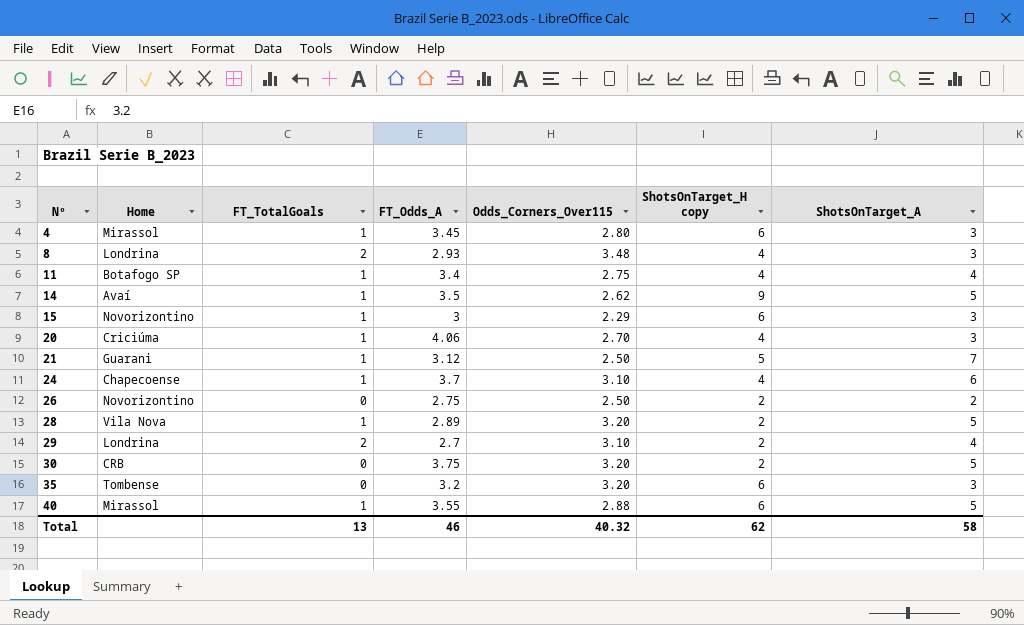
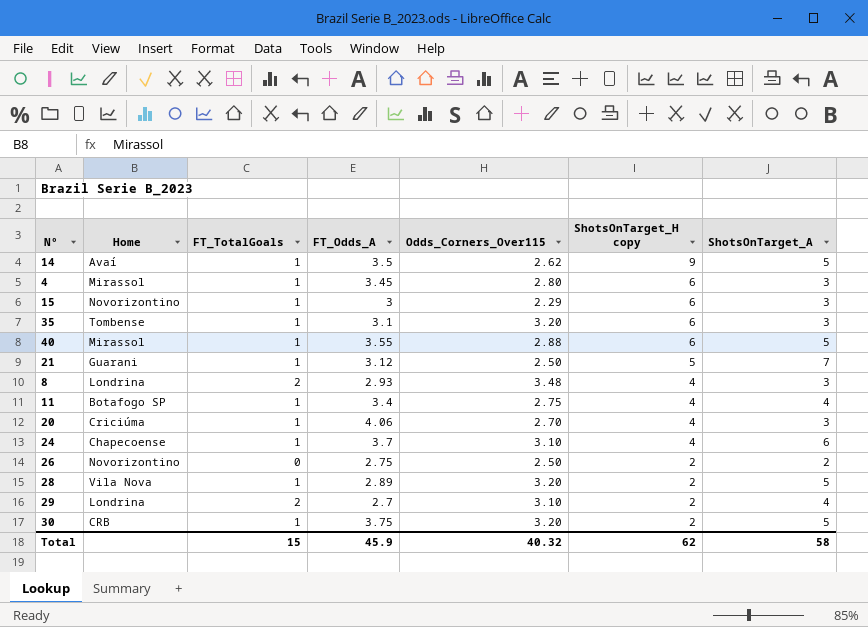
row order: Nº ascending -> ShotsOnTarget_H copy descending
35 | FT_TotalGoals: 0 -> 1
35 | FT_Odds_A: 3.2 -> 3.1
30 | FT_TotalGoals: 0 -> 1
Total | FT_TotalGoals: 13 -> 15
Total | FT_Odds_A: 46 -> 45.9

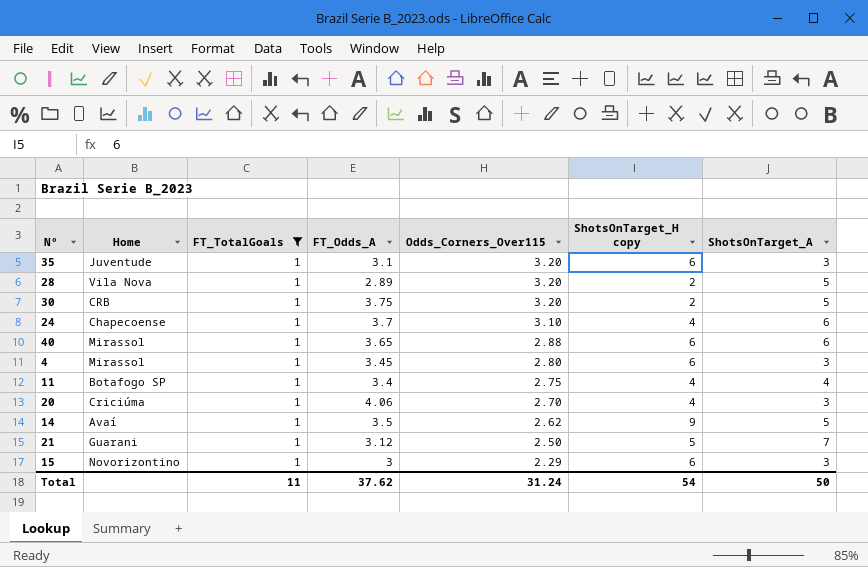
filter: none -> FT_TotalGoals = 1
row order: ShotsOnTarget_H copy descending -> Odds_Corners_Over115 descending
35 | Home: Tombense -> Juventude
40 | FT_Odds_A: 3.55 -> 3.65
40 | ShotsOnTarget_A: 5 -> 6
Total | FT_TotalGoals: 15 -> 11
Total | FT_Odds_A: 45.9 -> 37.62
Total | Odds_Corners_Over115: 40.32 -> 31.24
Total | ShotsOnTarget_H copy: 62 -> 54
Total | ShotsOnTarget_A: 58 -> 50

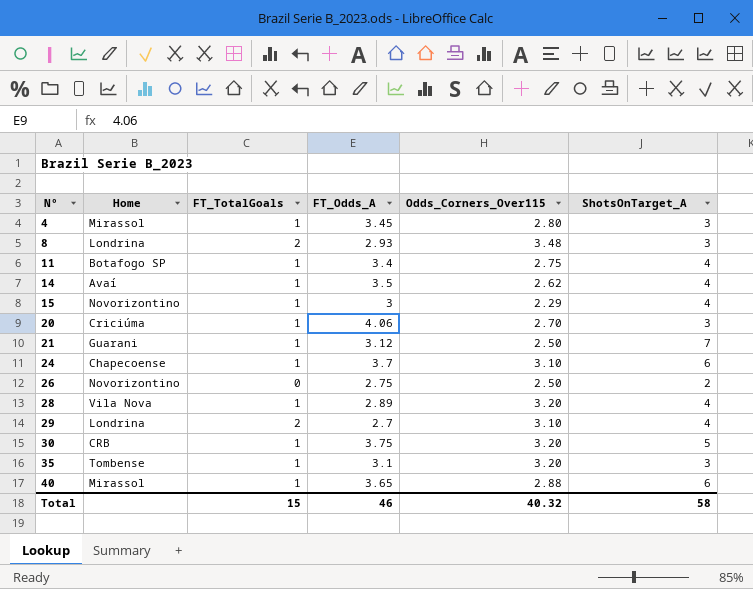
filter: FT_TotalGoals = 1 -> none
row order: Odds_Corners_Over115 descending -> Nº ascending
column ShotsOnTarget_H copy | position: 6 -> none
14 | ShotsOnTarget_A: 5 -> 4
15 | ShotsOnTarget_A: 3 -> 4
28 | ShotsOnTarget_A: 5 -> 4
35 | Home: Juventude -> Tombense
Total | FT_TotalGoals: 11 -> 15
Total | FT_Odds_A: 37.62 -> 46
Total | Odds_Corners_Over115: 31.24 -> 40.32
Total | ShotsOnTarget_A: 50 -> 58

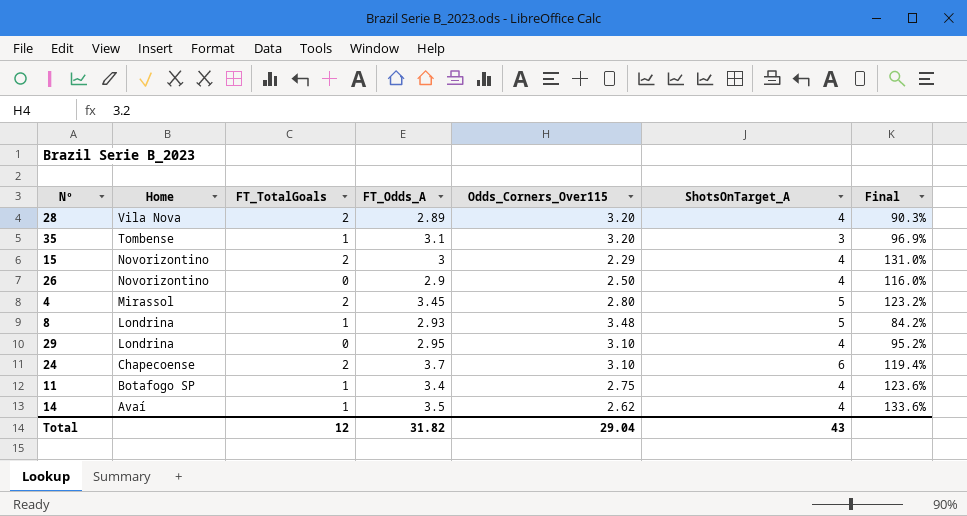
row order: Nº ascending -> Home descending
column Final | formula: none -> [FT_Odds_A] / [Odds_Corners_Over115]
row 20: Criciúma | 1 | 4.06 | 2.70 | 3 -> none
row 21: Guarani | 1 | 3.12 | 2.50 | 7 -> none
row 30: CRB | 1 | 3.75 | 3.20 | 5 -> none
row 40: Mirassol | 1 | 3.65 | 2.88 | 6 -> none
28 | FT_TotalGoals: 1 -> 2
15 | FT_TotalGoals: 1 -> 2
26 | FT_Odds_A: 2.75 -> 2.9
26 | ShotsOnTarget_A: 2 -> 4
4 | FT_TotalGoals: 1 -> 2
4 | ShotsOnTarget_A: 3 -> 5
8 | FT_TotalGoals: 2 -> 1
8 | ShotsOnTarget_A: 3 -> 5
29 | FT_TotalGoals: 2 -> 0
29 | FT_Odds_A: 2.7 -> 2.95
24 | FT_TotalGoals: 1 -> 2
Total | FT_TotalGoals: 15 -> 12
Total | FT_Odds_A: 46 -> 31.82
Total | Odds_Corners_Over115: 40.32 -> 29.04
Total | ShotsOnTarget_A: 58 -> 43

